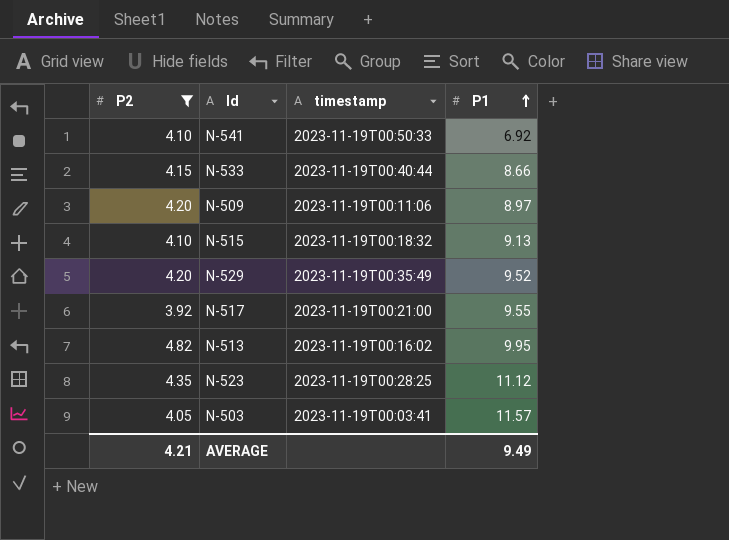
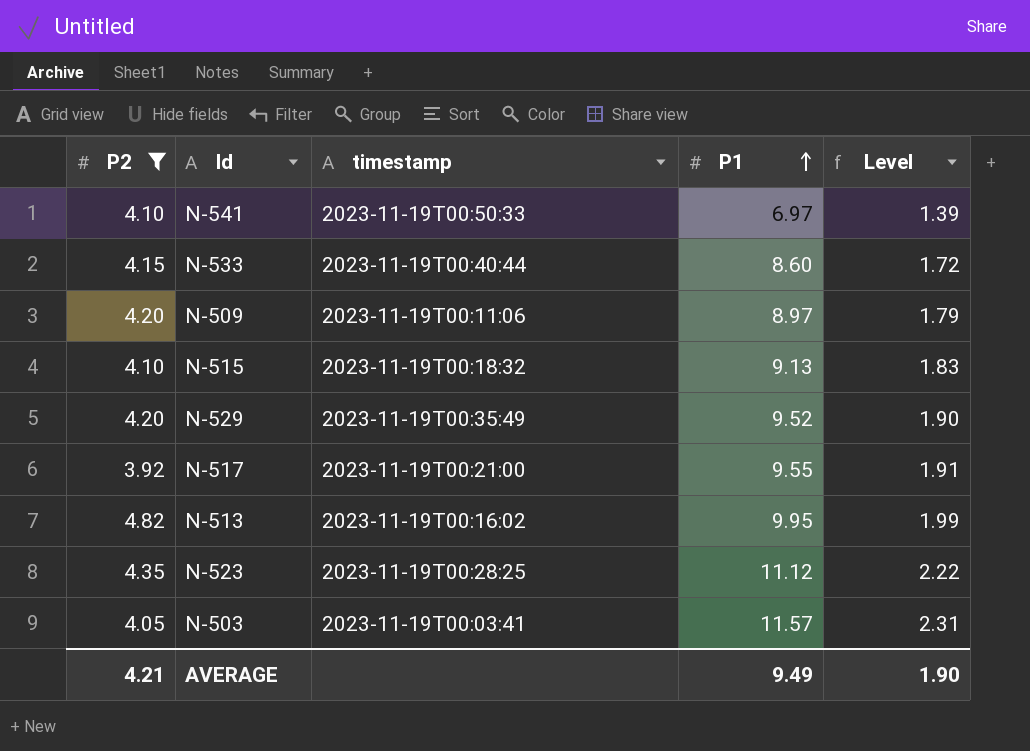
column Level | formula: none -> [P1] * 0.2
N-541 | P1: 6.92 -> 6.97
N-533 | P1: 8.66 -> 8.60

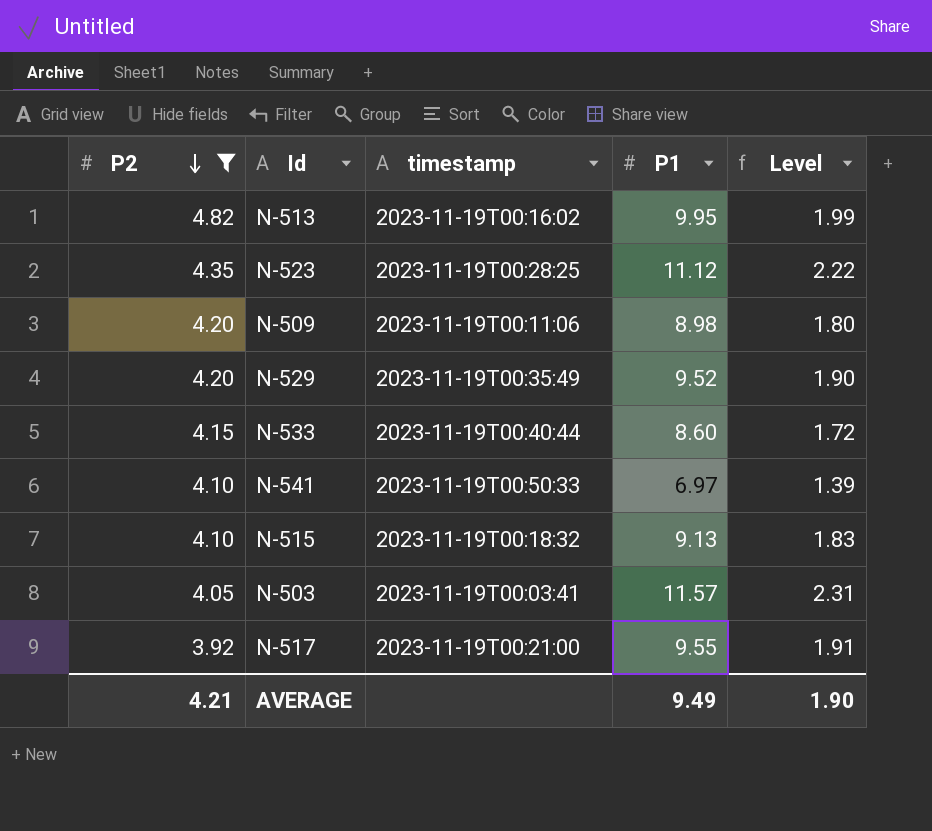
row order: P1 ascending -> P2 descending
N-509 | P1: 8.97 -> 8.98
N-509 | Level: 1.79 -> 1.80

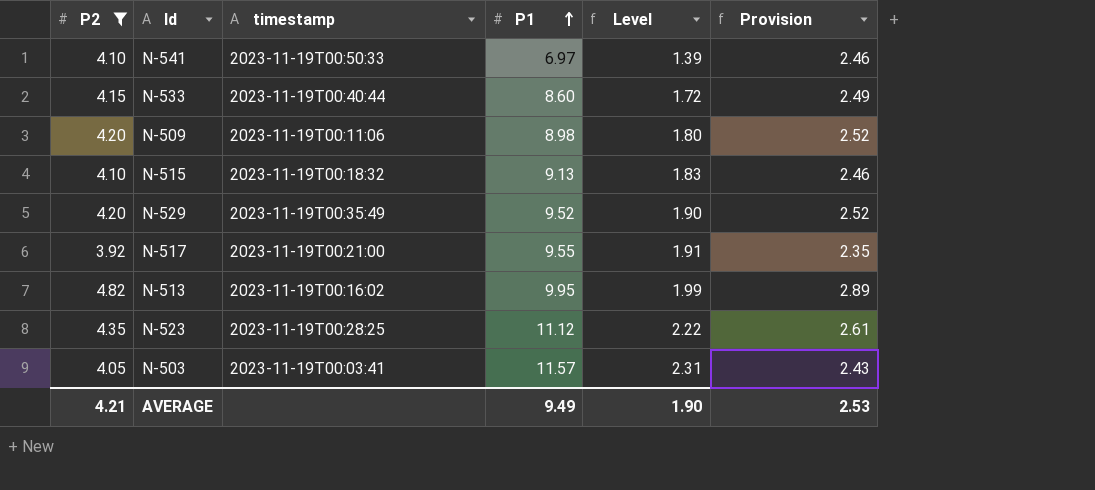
row order: P2 descending -> P1 ascending
column Provision | formula: none -> [P2] * 0.6

